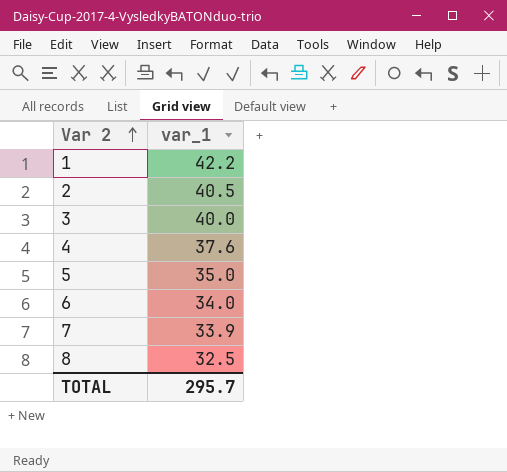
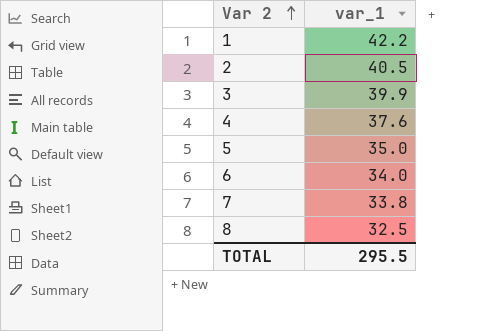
3 | var_1: 40.0 -> 39.9
7 | var_1: 33.9 -> 33.8
TOTAL | var_1: 295.7 -> 295.5

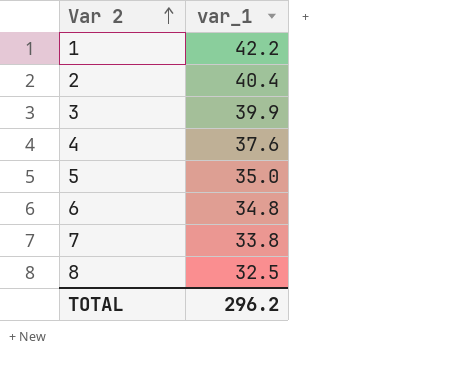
2 | var_1: 40.5 -> 40.4
6 | var_1: 34.0 -> 34.8
TOTAL | var_1: 295.5 -> 296.2

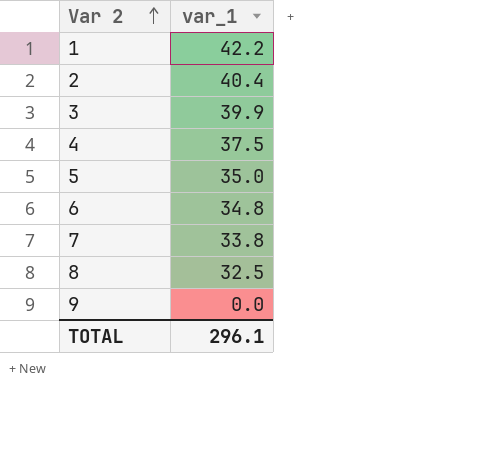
4 | var_1: 37.6 -> 37.5
row 9: none -> 0.0
TOTAL | var_1: 296.2 -> 296.1

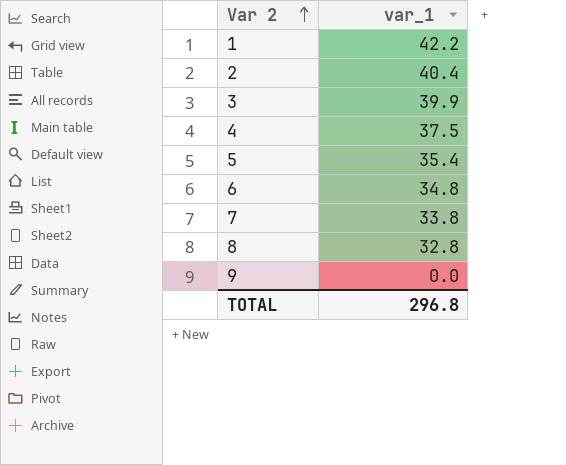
5 | var_1: 35.0 -> 35.4
8 | var_1: 32.5 -> 32.8
TOTAL | var_1: 296.1 -> 296.8

